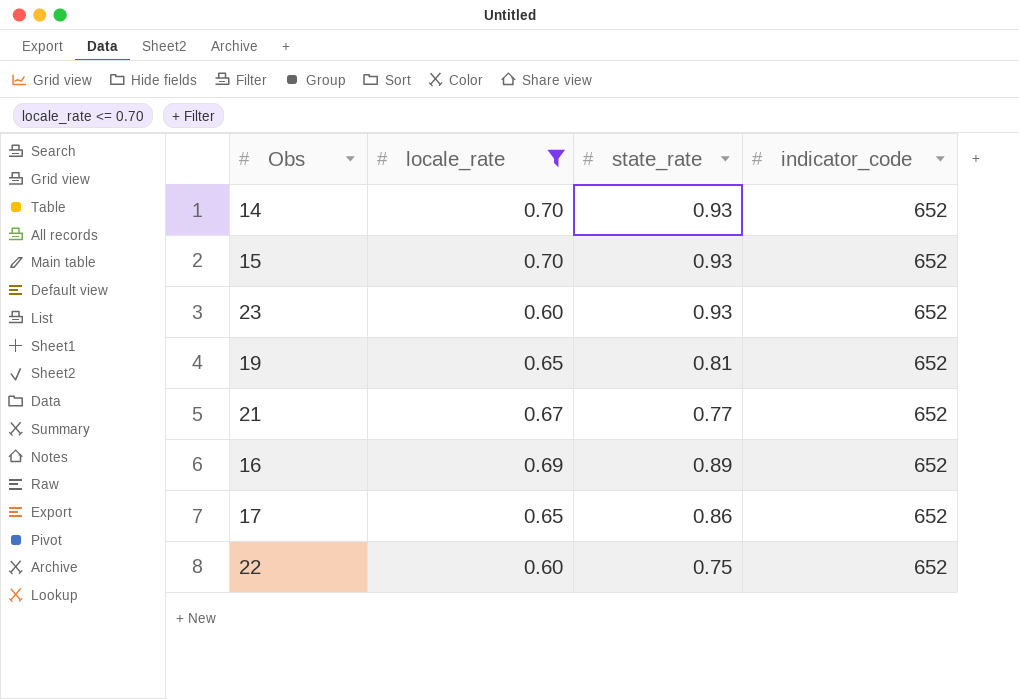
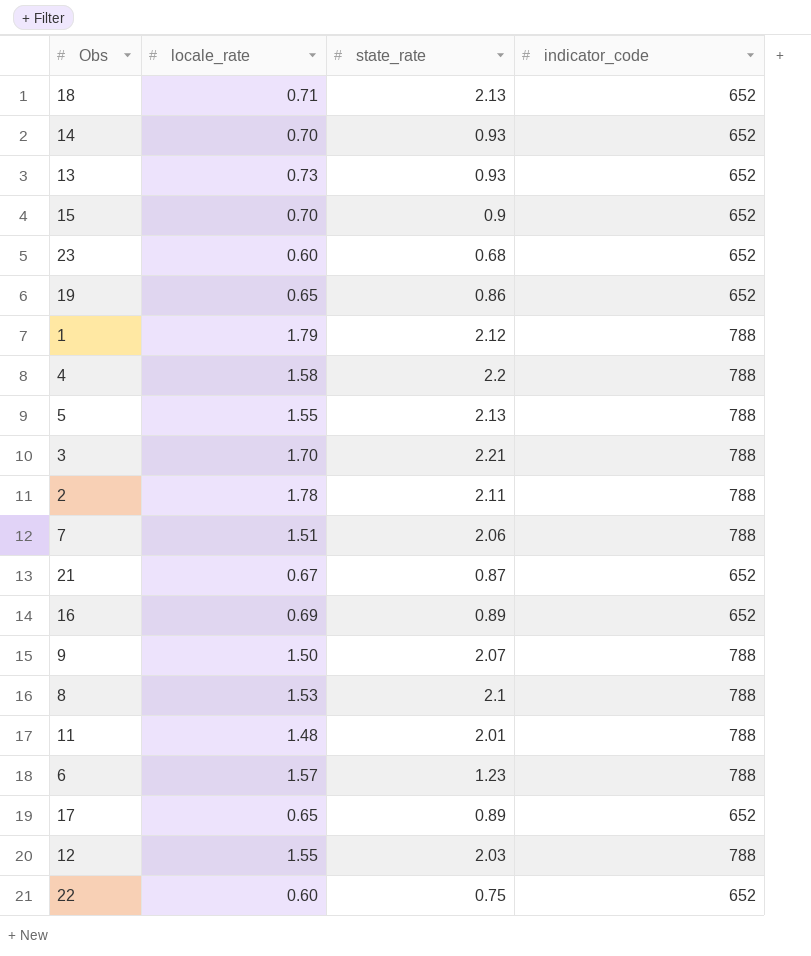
filter: locale_rate <= 0.70 -> none
15 | state_rate: 0.93 -> 0.9
23 | state_rate: 0.93 -> 0.68
19 | state_rate: 0.81 -> 0.86
21 | state_rate: 0.77 -> 0.87
17 | state_rate: 0.86 -> 0.89

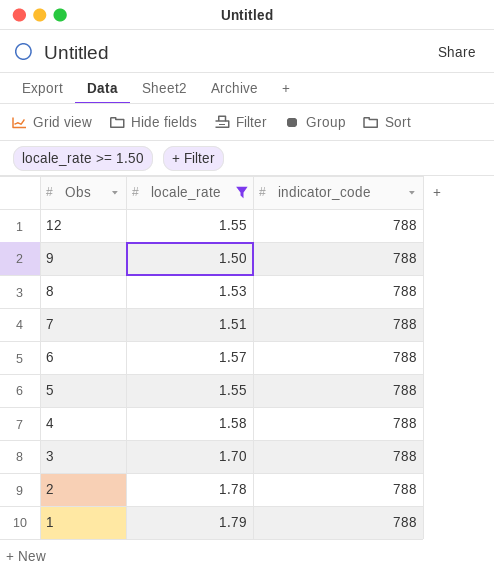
filter: none -> locale_rate >= 1.50
row order: none -> Obs descending
column state_rate | position: 3 -> none

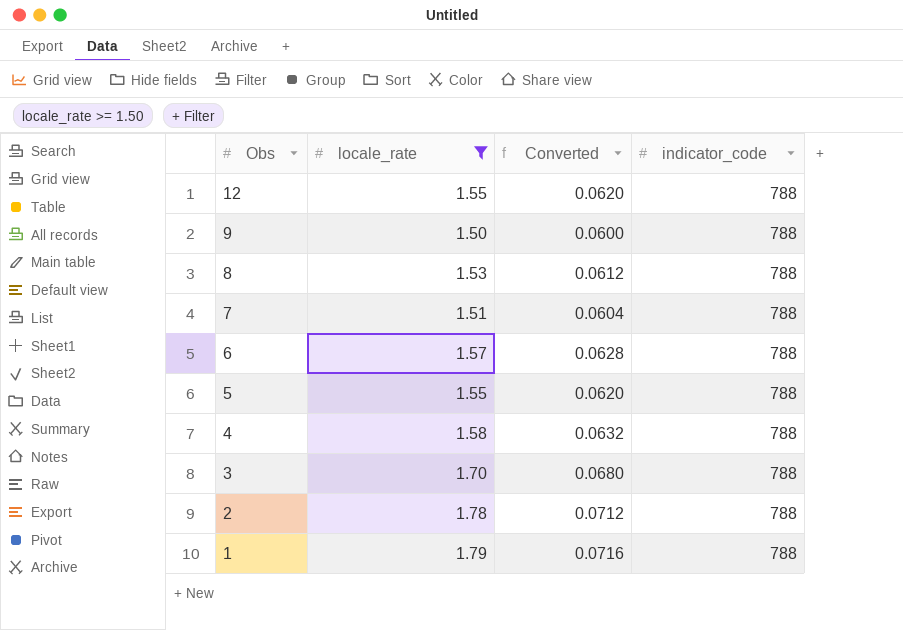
column Converted | formula: none -> [locale_rate] * 0.04

